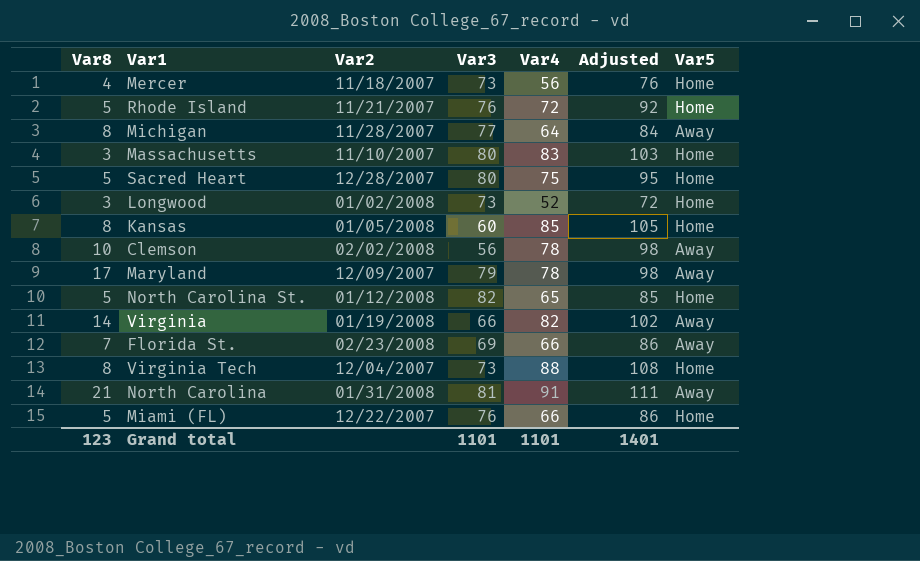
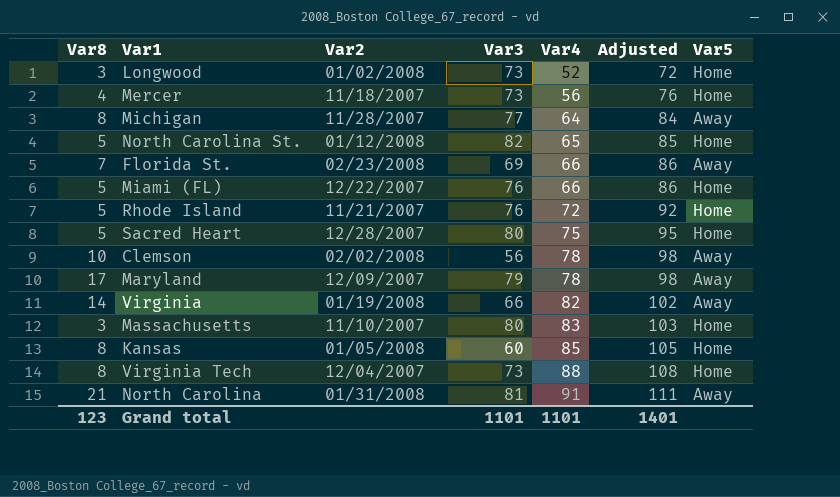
row order: none -> Var4 ascending

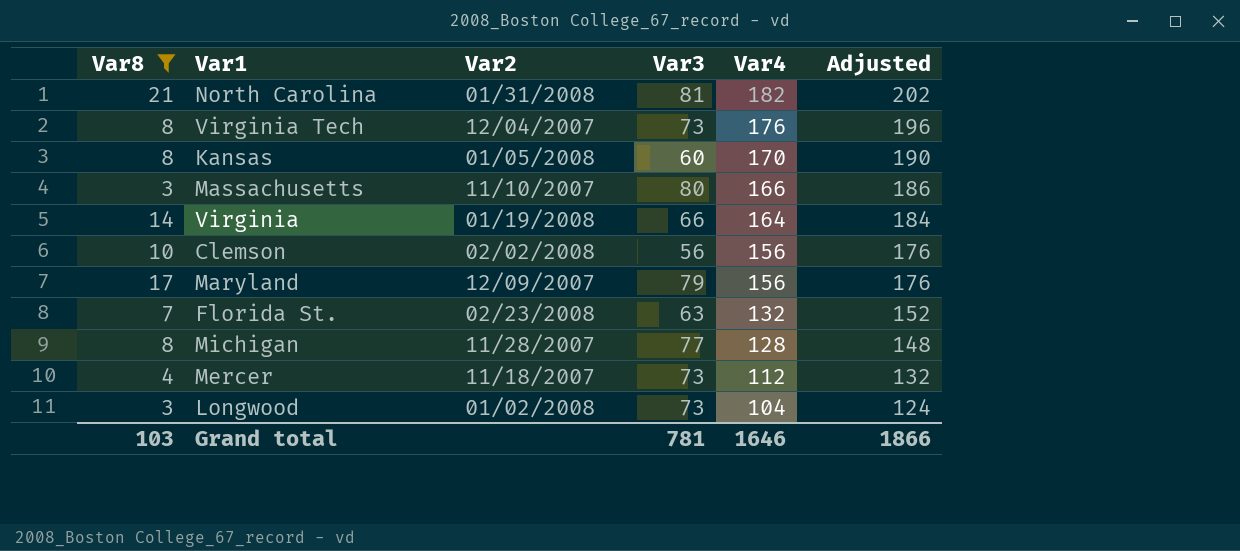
filter: none -> Var8 != 5
row order: Var4 ascending -> Var4 descending
column Var5 | position: 7 -> none
North Carolina | Var4: 91 -> 182
North Carolina | Adjusted: 111 -> 202
Virginia Tech | Var4: 88 -> 176
Virginia Tech | Adjusted: 108 -> 196
Kansas | Var4: 85 -> 170
Kansas | Adjusted: 105 -> 190
Massachusetts | Var4: 83 -> 166
Massachusetts | Adjusted: 103 -> 186
Virginia | Var4: 82 -> 164
Virginia | Adjusted: 102 -> 184
Clemson | Var4: 78 -> 156
Clemson | Adjusted: 98 -> 176
Maryland | Var4: 78 -> 156
Maryland | Adjusted: 98 -> 176
Florida St. | Var3: 69 -> 63
Florida St. | Var4: 66 -> 132
Florida St. | Adjusted: 86 -> 152
Michigan | Var4: 64 -> 128
Michigan | Adjusted: 84 -> 148
Mercer | Var4: 56 -> 112
Mercer | Adjusted: 76 -> 132
Longwood | Var4: 52 -> 104
Longwood | Adjusted: 72 -> 124
Grand total | Var8: 123 -> 103
Grand total | Var3: 1101 -> 781
Grand total | Var4: 1101 -> 1646
Grand total | Adjusted: 1401 -> 1866

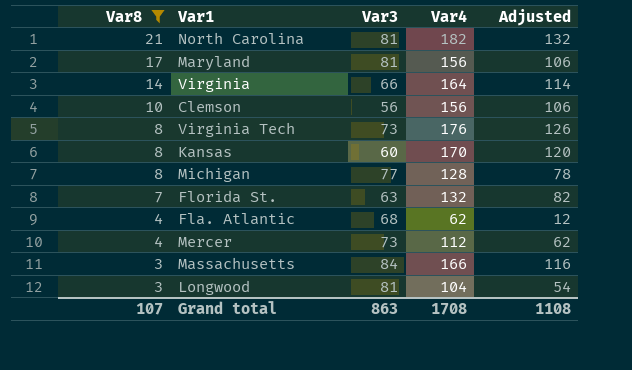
row order: Var4 descending -> Var8 descending
column Var2 | position: 3 -> none
column Adjusted | formula: [Var4] + 20 -> [Var4] - 50
Maryland | Var3: 79 -> 81
row Fla. Atlantic: none -> 4 | 68 | 62 | 12
Massachusetts | Var3: 80 -> 84
Longwood | Var3: 73 -> 81
Grand total | Var8: 103 -> 107
Grand total | Var3: 781 -> 863
Grand total | Var4: 1646 -> 1708
Grand total | Adjusted: 1866 -> 1108

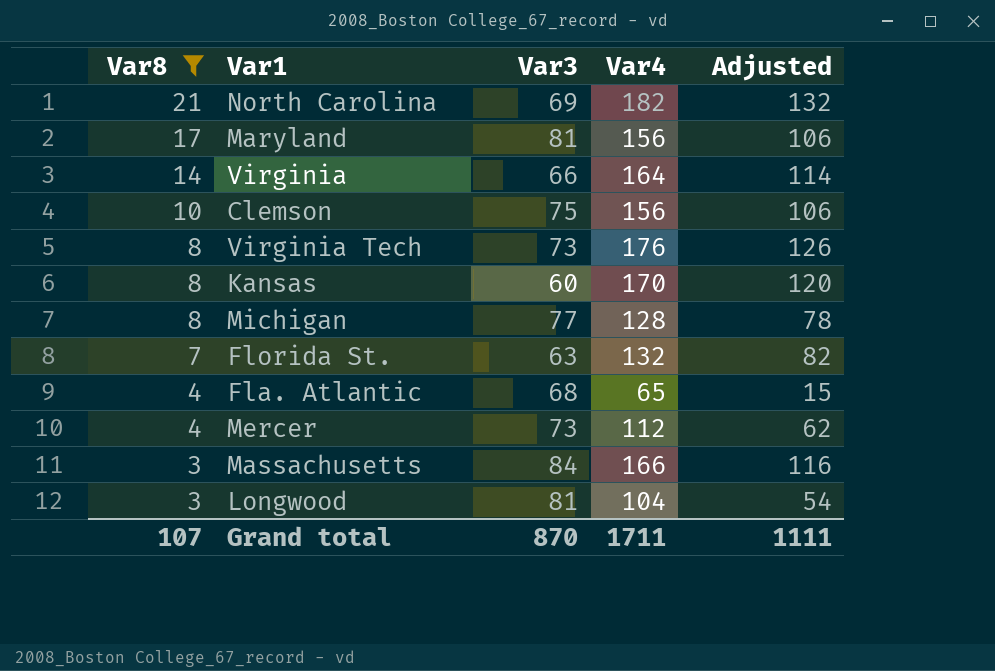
North Carolina | Var3: 81 -> 69
Clemson | Var3: 56 -> 75
Fla. Atlantic | Var4: 62 -> 65
Fla. Atlantic | Adjusted: 12 -> 15
Grand total | Var3: 863 -> 870
Grand total | Var4: 1708 -> 1711
Grand total | Adjusted: 1108 -> 1111

